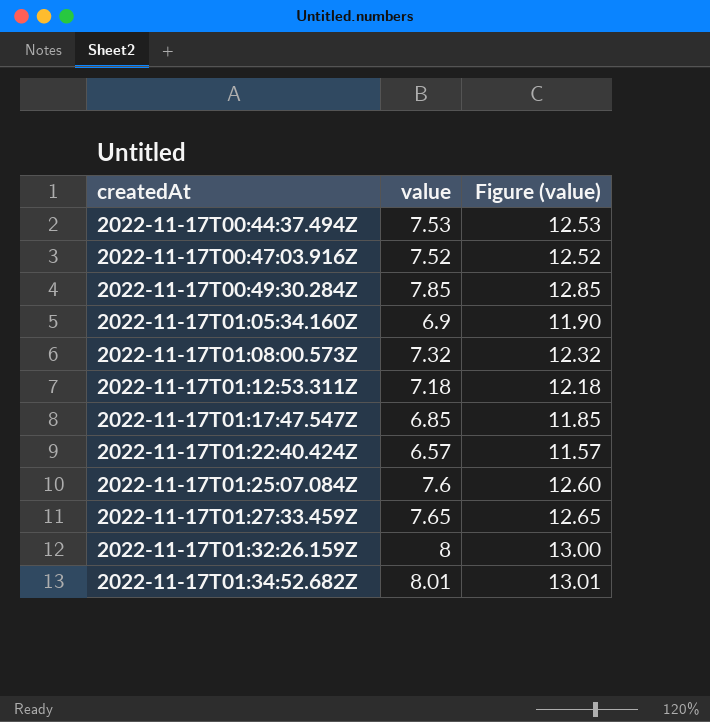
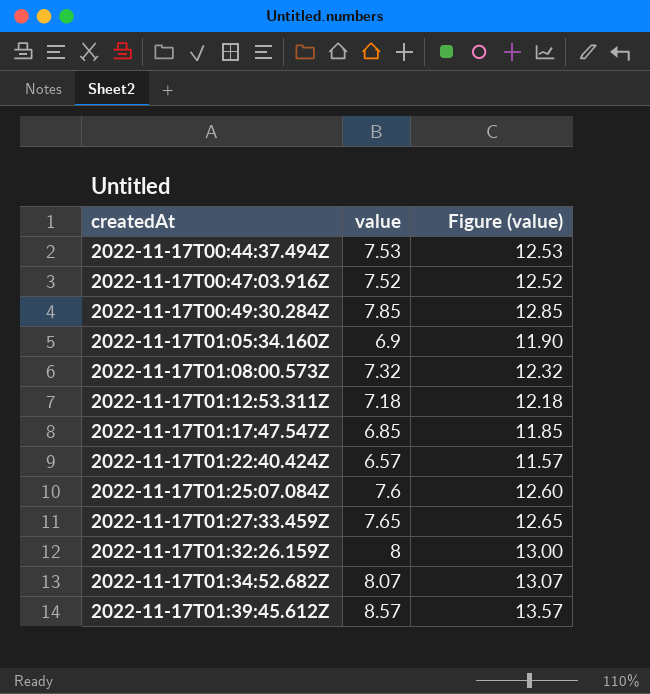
2022-11-17T01:34:52.682Z | value: 8.01 -> 8.07
2022-11-17T01:34:52.682Z | Figure (value): 13.01 -> 13.07
row 2022-11-17T01:39:45.612Z: none -> 8.57 | 13.57

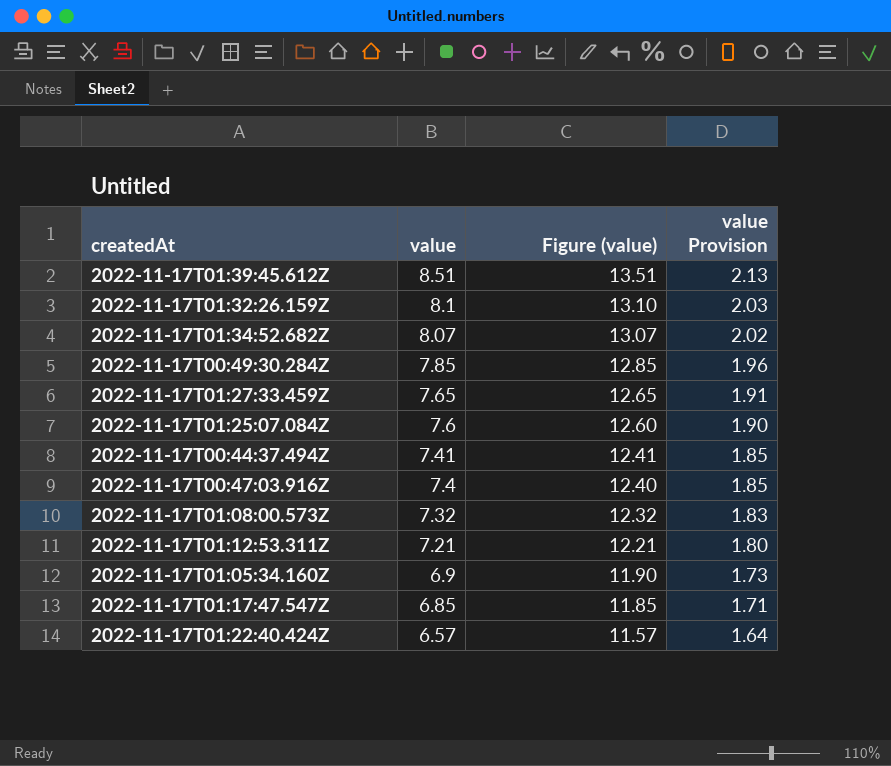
row order: createdAt ascending -> value descending
column value Provision | formula: none -> [value] * 0.25
2022-11-17T01:39:45.612Z | value: 8.57 -> 8.51
2022-11-17T01:39:45.612Z | Figure (value): 13.57 -> 13.51
2022-11-17T01:32:26.159Z | value: 8 -> 8.1
2022-11-17T01:32:26.159Z | Figure (value): 13.00 -> 13.10
2022-11-17T00:44:37.494Z | value: 7.53 -> 7.41
2022-11-17T00:44:37.494Z | Figure (value): 12.53 -> 12.41
2022-11-17T00:47:03.916Z | value: 7.52 -> 7.4
2022-11-17T00:47:03.916Z | Figure (value): 12.52 -> 12.40
2022-11-17T01:12:53.311Z | value: 7.18 -> 7.21
2022-11-17T01:12:53.311Z | Figure (value): 12.18 -> 12.21

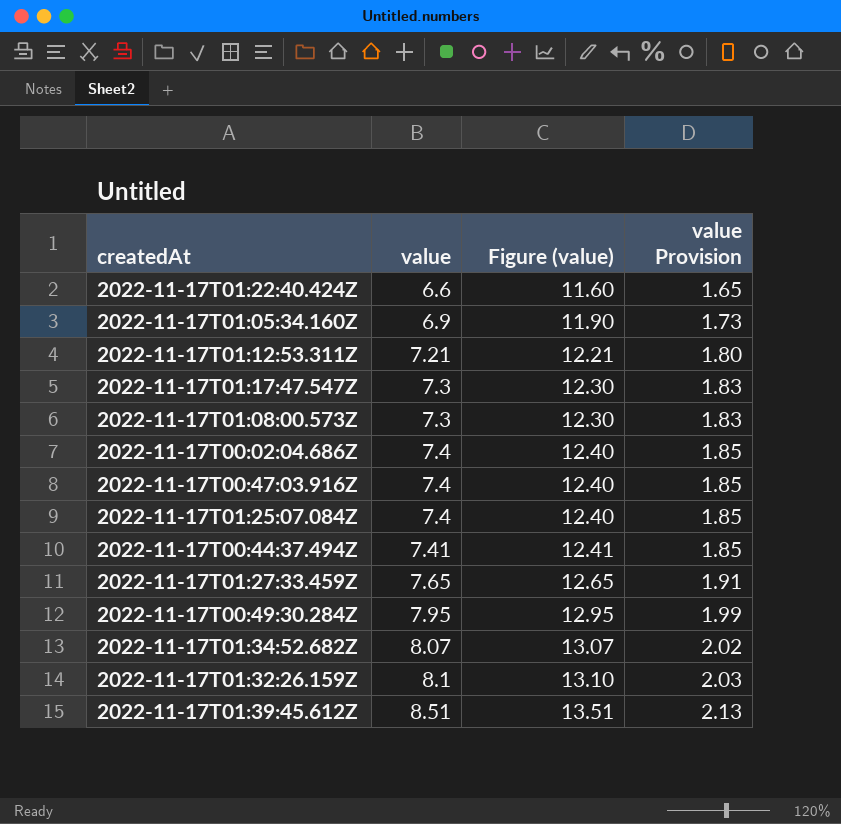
row order: value descending -> value ascending
2022-11-17T01:22:40.424Z | value: 6.57 -> 6.6
2022-11-17T01:22:40.424Z | Figure (value): 11.57 -> 11.60
2022-11-17T01:22:40.424Z | value Provision: 1.64 -> 1.65
2022-11-17T01:17:47.547Z | value: 6.85 -> 7.3
2022-11-17T01:17:47.547Z | Figure (value): 11.85 -> 12.30
2022-11-17T01:17:47.547Z | value Provision: 1.71 -> 1.83
2022-11-17T01:08:00.573Z | value: 7.32 -> 7.3
2022-11-17T01:08:00.573Z | Figure (value): 12.32 -> 12.30
row 2022-11-17T00:02:04.686Z: none -> 7.4 | 12.40 | 1.85
2022-11-17T01:25:07.084Z | value: 7.6 -> 7.4
2022-11-17T01:25:07.084Z | Figure (value): 12.60 -> 12.40
2022-11-17T01:25:07.084Z | value Provision: 1.90 -> 1.85
2022-11-17T00:49:30.284Z | value: 7.85 -> 7.95
2022-11-17T00:49:30.284Z | Figure (value): 12.85 -> 12.95
2022-11-17T00:49:30.284Z | value Provision: 1.96 -> 1.99

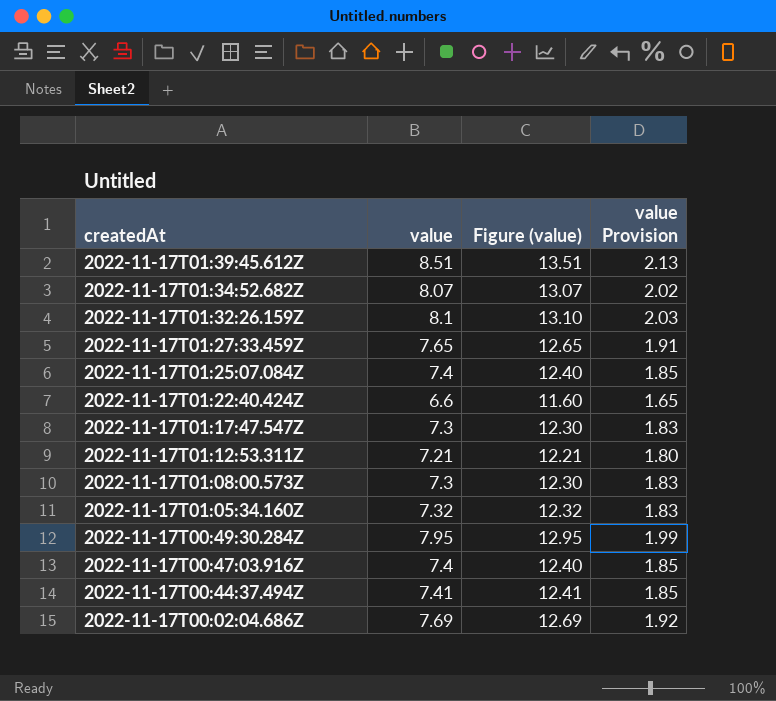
row order: value ascending -> createdAt descending
2022-11-17T01:05:34.160Z | value: 6.9 -> 7.32
2022-11-17T01:05:34.160Z | Figure (value): 11.90 -> 12.32
2022-11-17T01:05:34.160Z | value Provision: 1.73 -> 1.83
2022-11-17T00:02:04.686Z | value: 7.4 -> 7.69
2022-11-17T00:02:04.686Z | Figure (value): 12.40 -> 12.69
2022-11-17T00:02:04.686Z | value Provision: 1.85 -> 1.92

